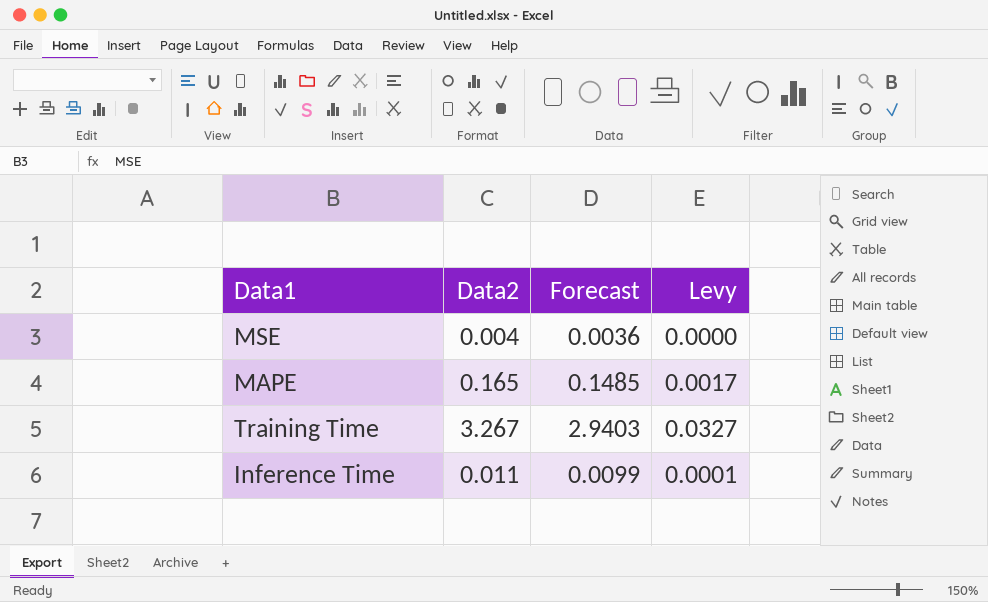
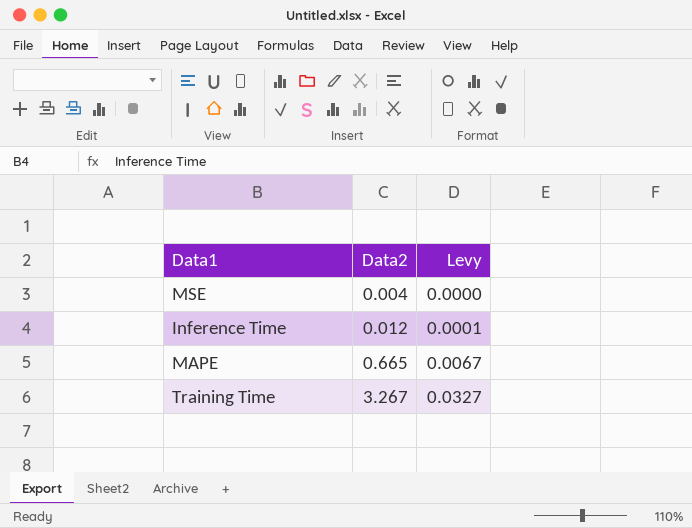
row order: none -> Data2 ascending
column Forecast | formula: [Data2] * 0.9 -> none
Inference Time | Data2: 0.011 -> 0.012
MAPE | Data2: 0.165 -> 0.665
MAPE | Levy: 0.0017 -> 0.0067

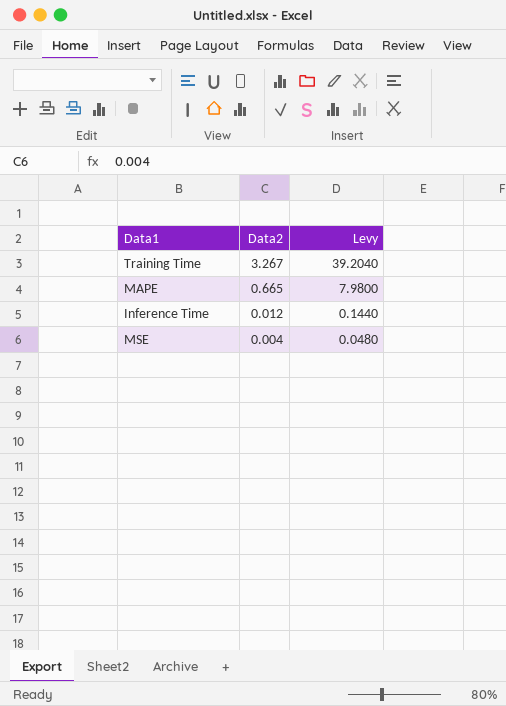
row order: Data2 ascending -> Data2 descending
column Levy | formula: [Data2] * 0.01 -> [Data2] * 12

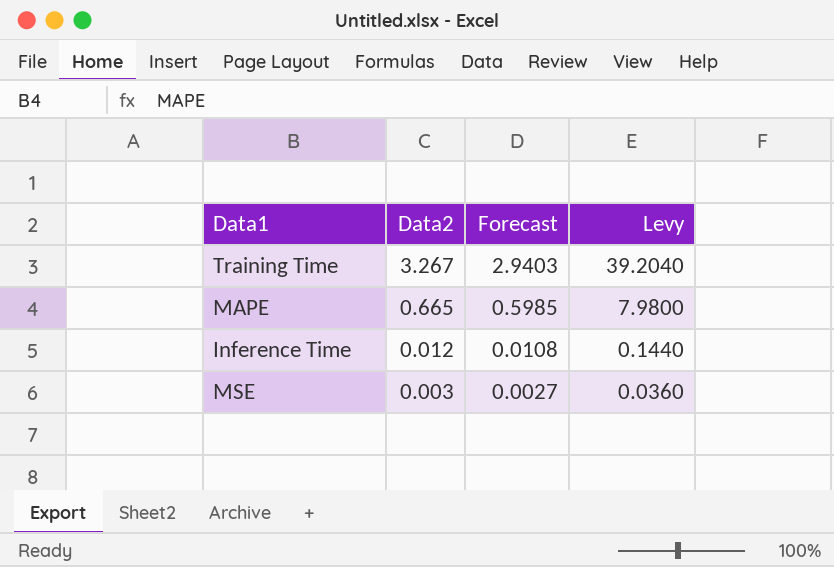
column Forecast | formula: none -> [Data2] * 0.9
MSE | Data2: 0.004 -> 0.003
MSE | Levy: 0.0480 -> 0.0360

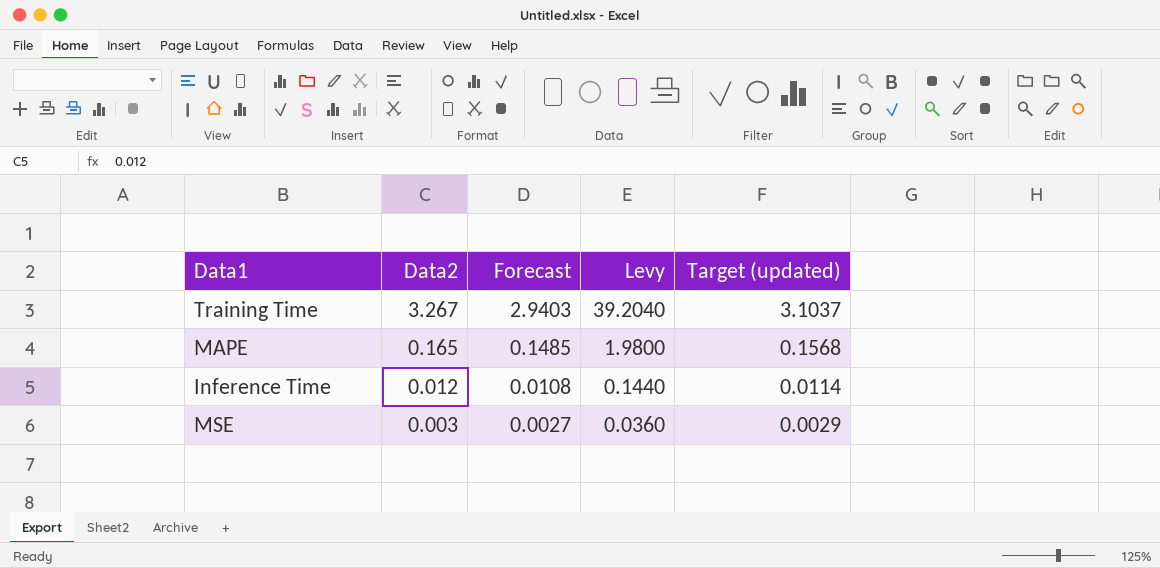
column Target (updated) | formula: none -> [Data2] * 0.95
MAPE | Data2: 0.665 -> 0.165
MAPE | Forecast: 0.5985 -> 0.1485
MAPE | Levy: 7.9800 -> 1.9800

